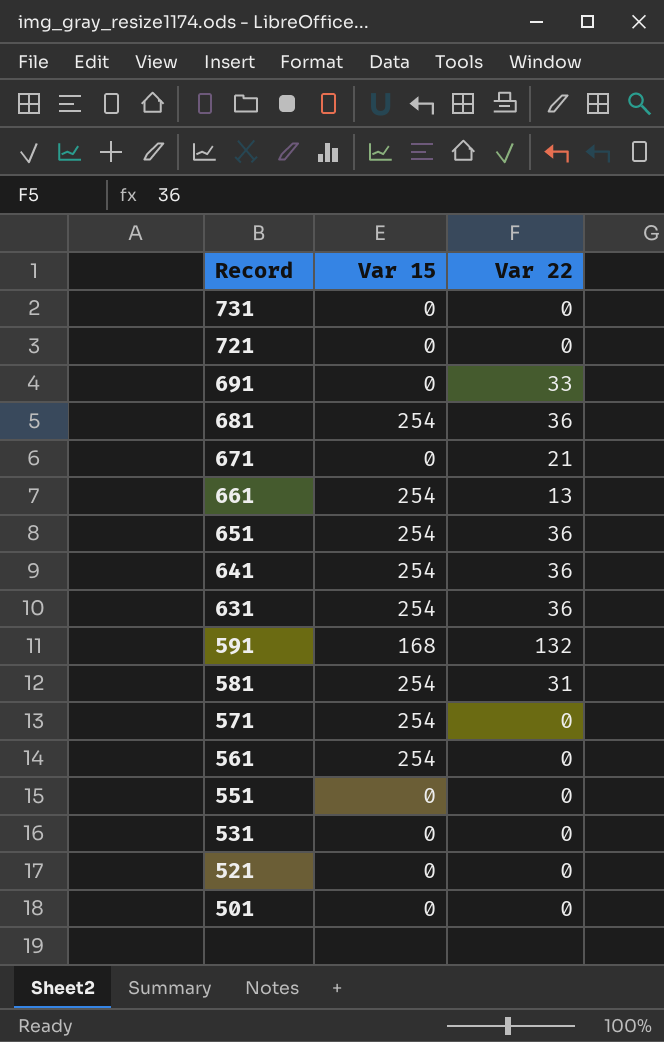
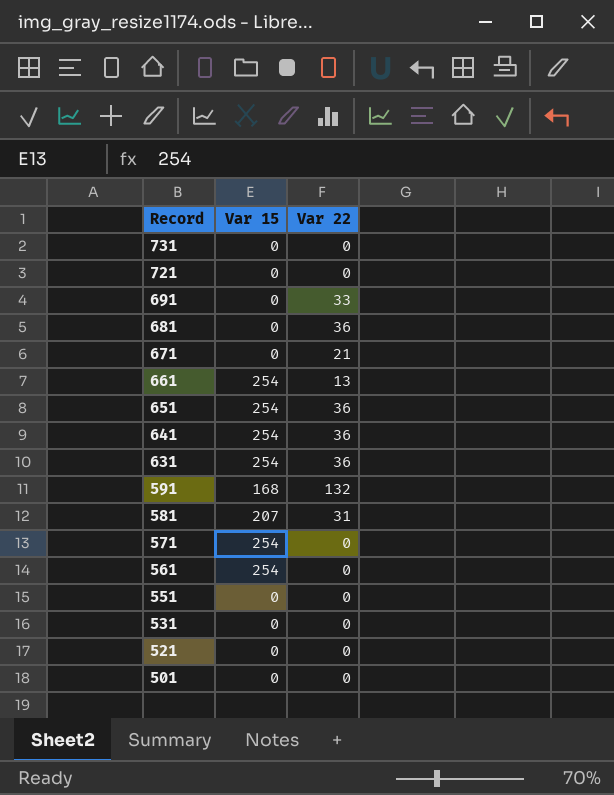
681 | Var 15: 254 -> 0
581 | Var 15: 254 -> 207

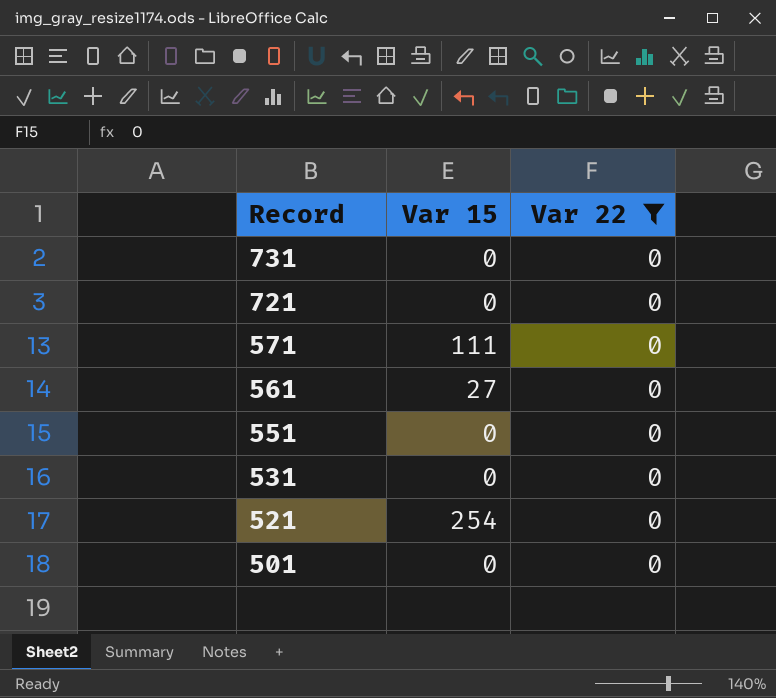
filter: none -> Var 22 = 0
571 | Var 15: 254 -> 111
561 | Var 15: 254 -> 27
521 | Var 15: 0 -> 254

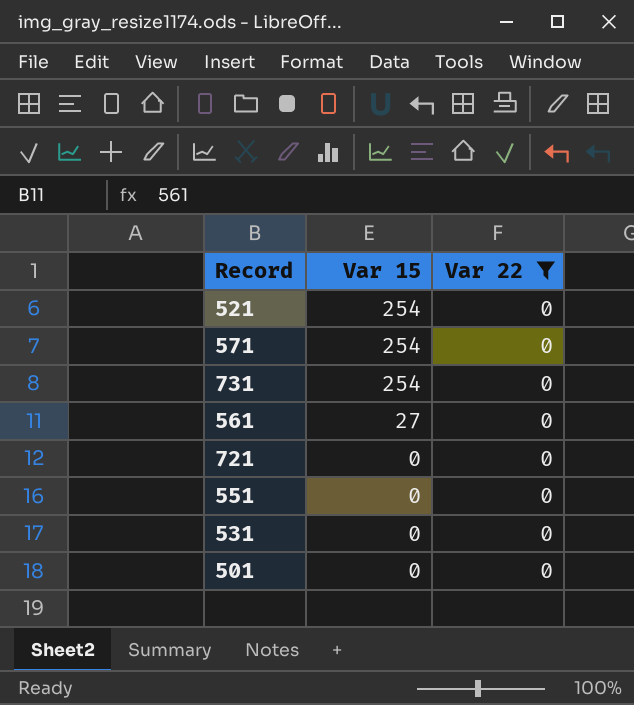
row order: Record descending -> Var 15 descending
571 | Var 15: 111 -> 254
731 | Var 15: 0 -> 254

